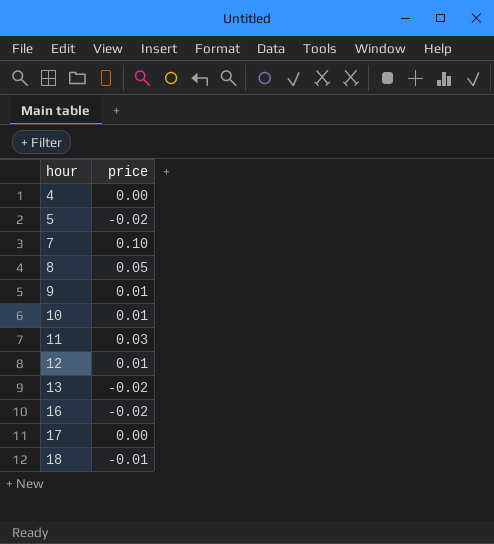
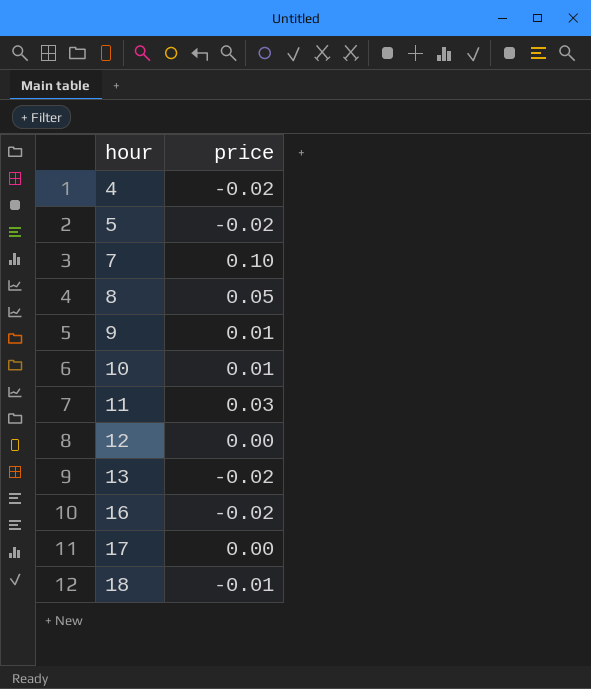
4 | price: 0.00 -> -0.02
12 | price: 0.01 -> 0.00

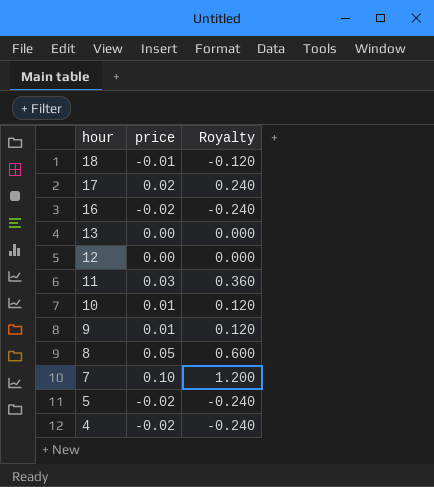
row order: hour ascending -> hour descending
column Royalty | formula: none -> [price] * 12
17 | price: 0.00 -> 0.02
13 | price: -0.02 -> 0.00

